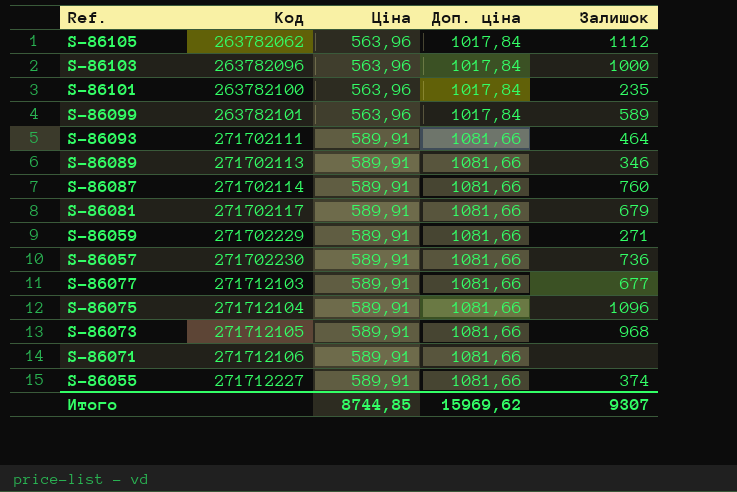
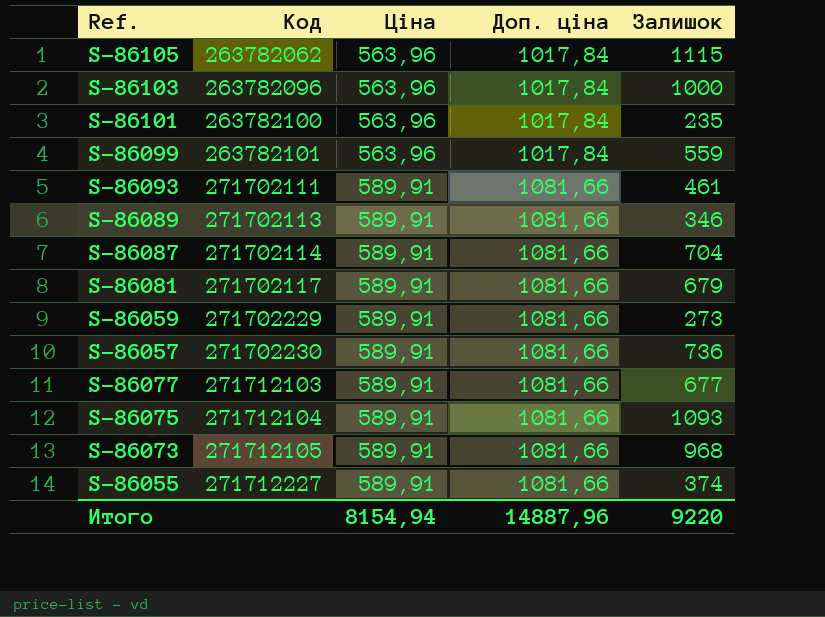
row S-86071: 271712106 | 589,91 | 1081,66 | none -> none
S-86105 | Залишок: 1112 -> 1115
S-86099 | Залишок: 589 -> 559
S-86093 | Залишок: 464 -> 461
S-86087 | Залишок: 760 -> 704
S-86059 | Залишок: 271 -> 273
S-86075 | Залишок: 1096 -> 1093
Итого | Ціна: 8744,85 -> 8154,94
Итого | Доп. ціна: 15969,62 -> 14887,96
Итого | Залишок: 9307 -> 9220

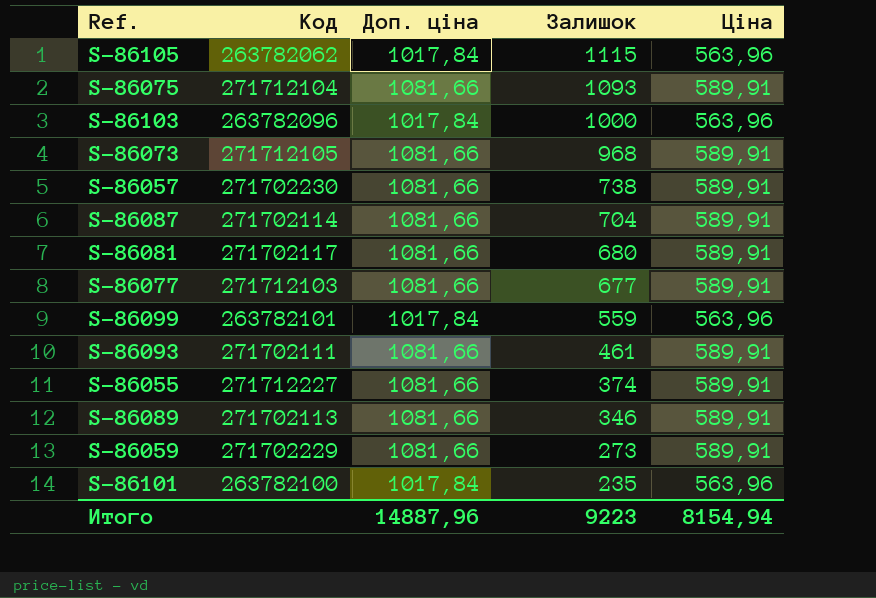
row order: Код ascending -> Залишок descending
column Ціна | position: 3 -> 5
S-86057 | Залишок: 736 -> 738
S-86081 | Залишок: 679 -> 680
Итого | Залишок: 9220 -> 9223

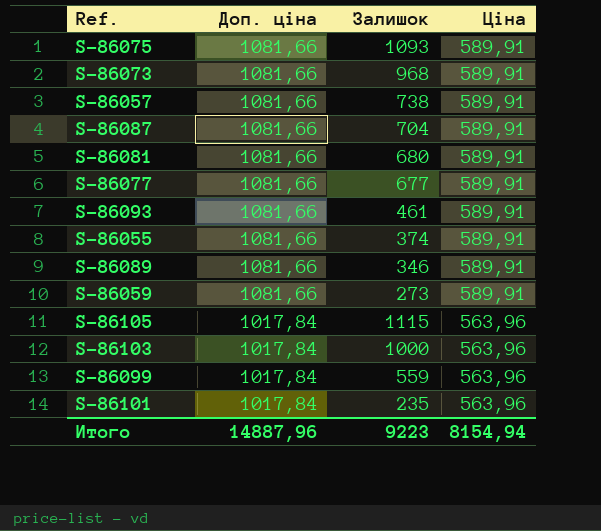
row order: Залишок descending -> Доп. ціна descending
column Код | position: 2 -> none

